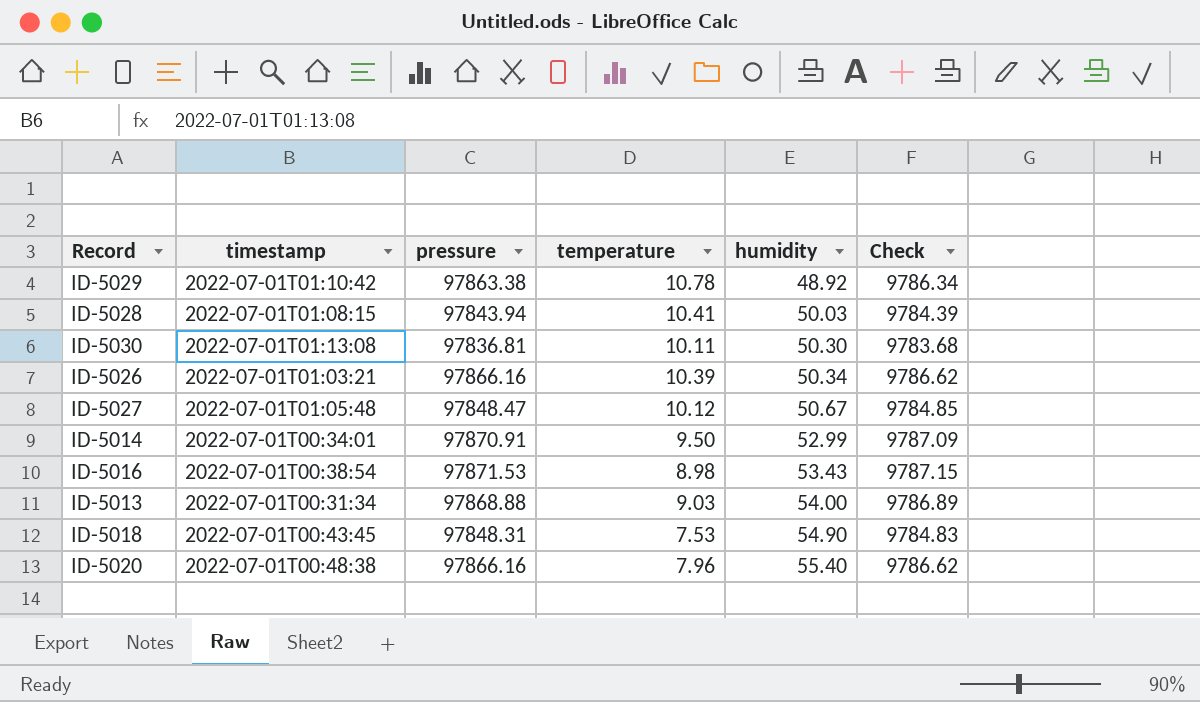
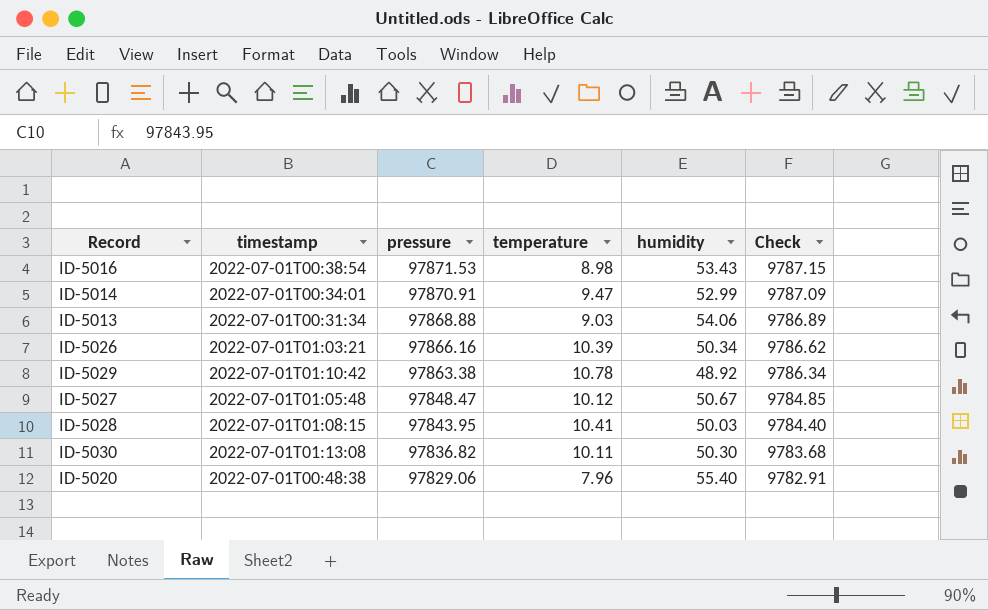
row order: humidity ascending -> pressure descending
row ID-5018: 2022-07-01T00:43:45 | 97848.31 | 7.53 | 54.90 | 9784.83 -> none
ID-5014 | temperature: 9.50 -> 9.47
ID-5013 | humidity: 54.00 -> 54.06
ID-5028 | pressure: 97843.94 -> 97843.95
ID-5028 | Check: 9784.39 -> 9784.40
ID-5030 | pressure: 97836.81 -> 97836.82
ID-5020 | pressure: 97866.16 -> 97829.06
ID-5020 | Check: 9786.62 -> 9782.91

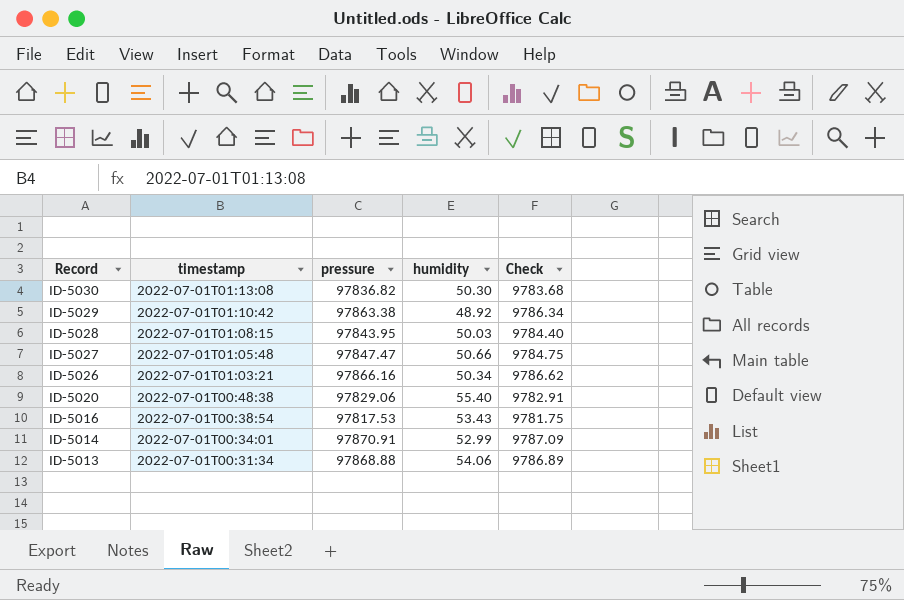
row order: pressure descending -> Record descending
column temperature | position: 4 -> none
ID-5027 | pressure: 97848.47 -> 97847.47
ID-5027 | humidity: 50.67 -> 50.66
ID-5027 | Check: 9784.85 -> 9784.75
ID-5016 | pressure: 97871.53 -> 97817.53
ID-5016 | Check: 9787.15 -> 9781.75

